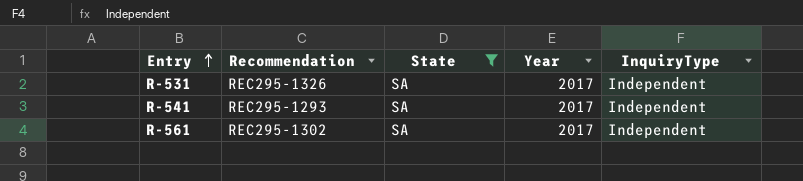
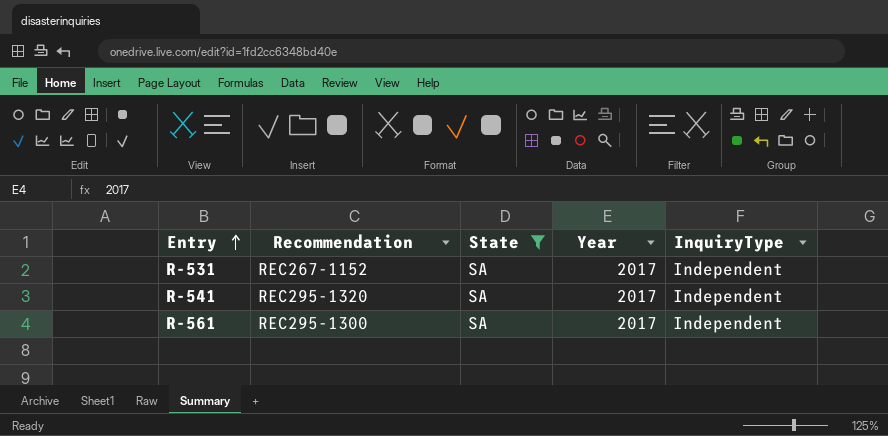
R-531 | Recommendation: REC295-1326 -> REC267-1152
R-541 | Recommendation: REC295-1293 -> REC295-1320
R-561 | Recommendation: REC295-1302 -> REC295-1300

